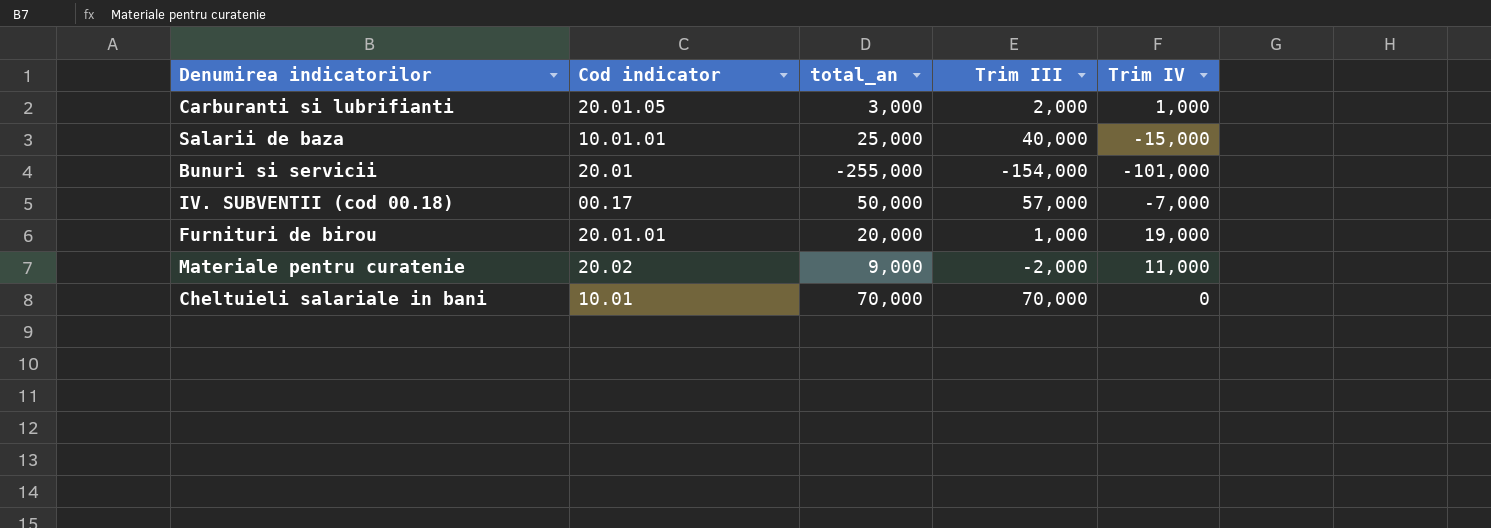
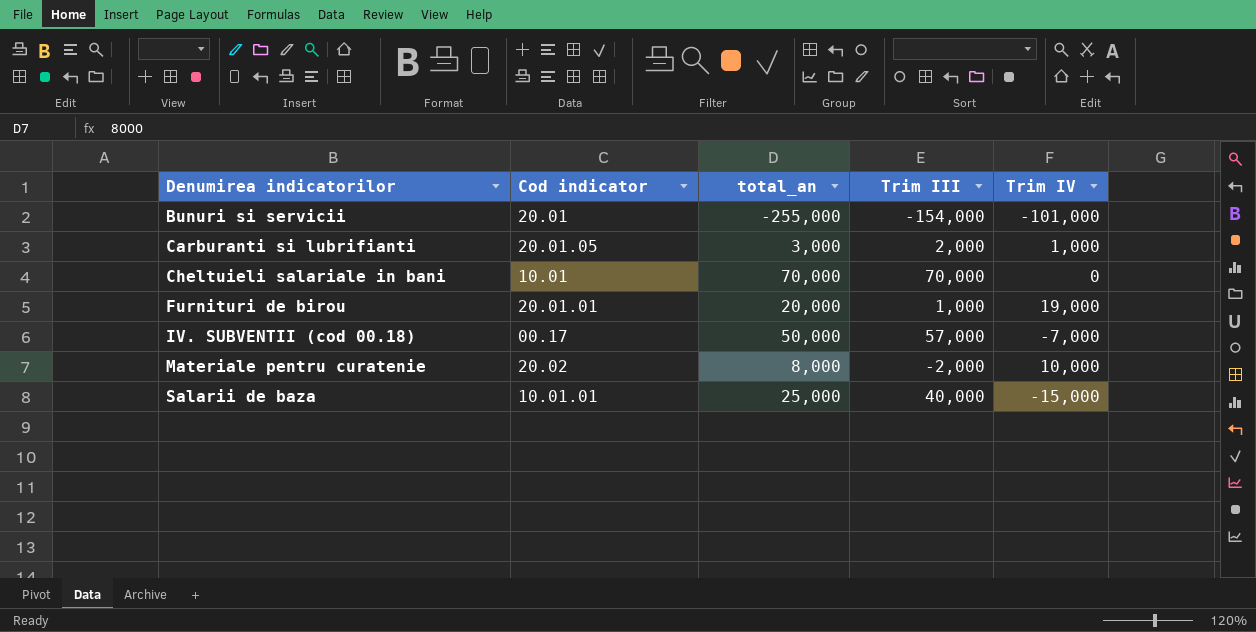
row order: none -> Denumirea indicatorilor ascending
Materiale pentru curatenie | total_an: 9,000 -> 8,000
Materiale pentru curatenie | Trim IV: 11,000 -> 10,000

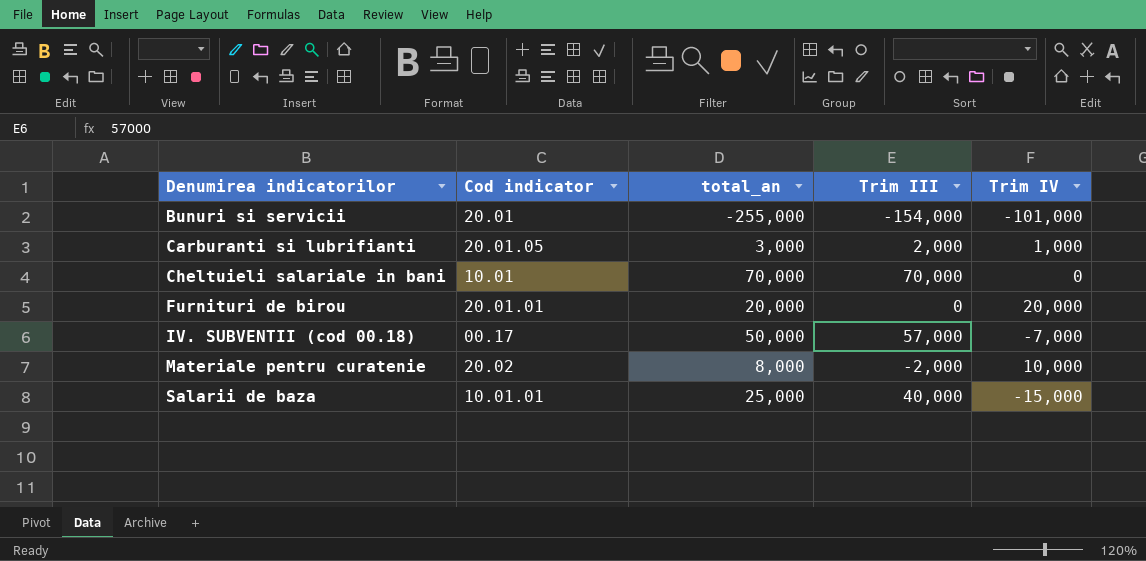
Furnituri de birou | Trim III: 1,000 -> 0
Furnituri de birou | Trim IV: 19,000 -> 20,000

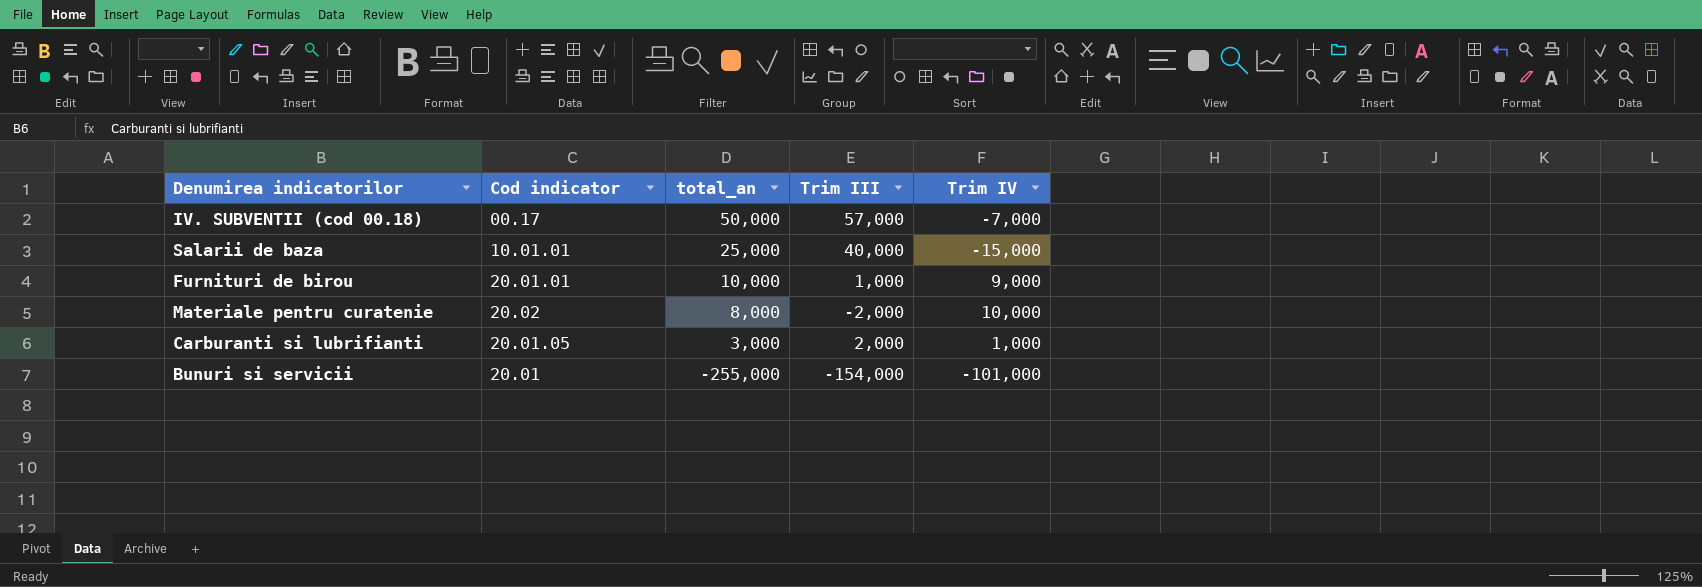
row order: Denumirea indicatorilor ascending -> total_an descending
row Cheltuieli salariale in bani: 10.01 | 70,000 | 70,000 | 0 -> none
Furnituri de birou | total_an: 20,000 -> 10,000
Furnituri de birou | Trim III: 0 -> 1,000
Furnituri de birou | Trim IV: 20,000 -> 9,000

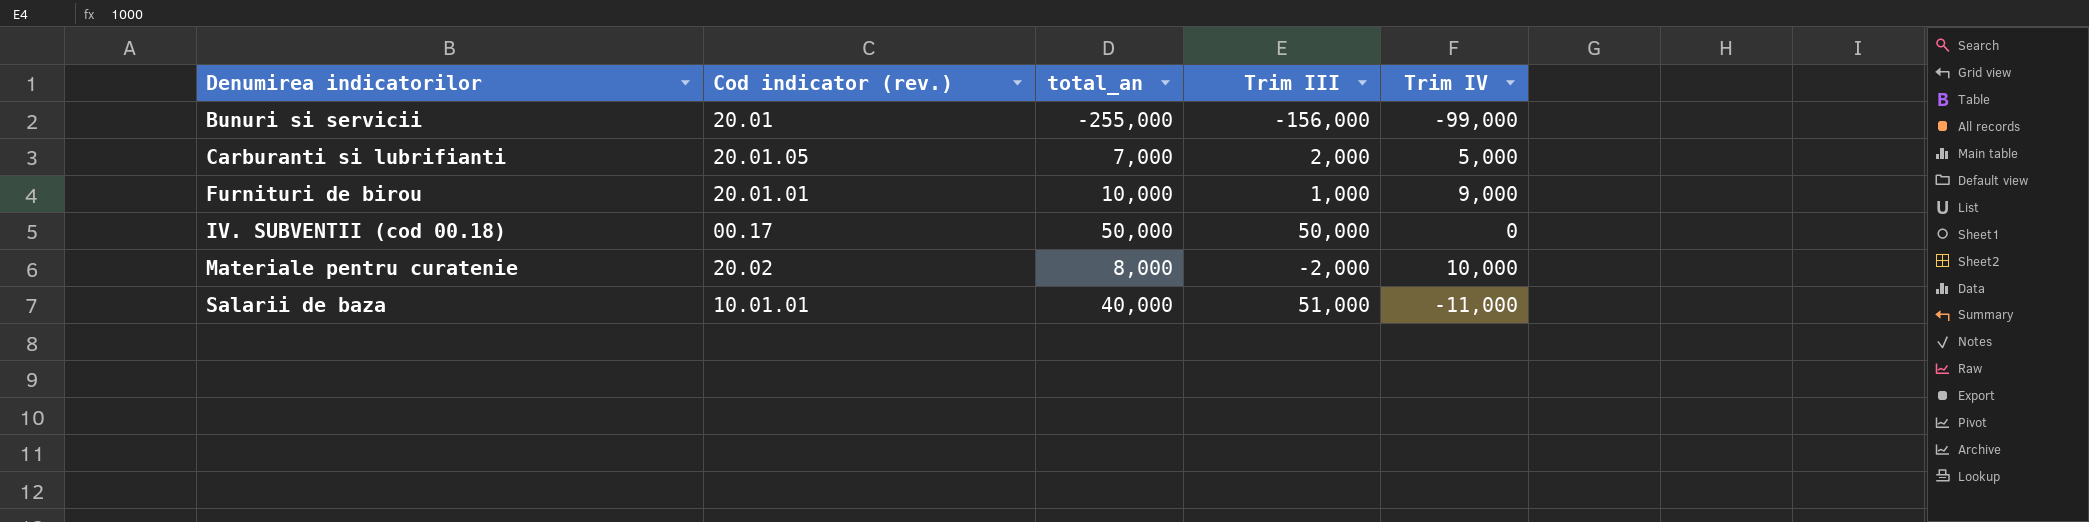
row order: total_an descending -> Denumirea indicatorilor ascending
column name: Cod indicator -> Cod indicator (rev.)
Bunuri si servicii | Trim III: -154,000 -> -156,000
Bunuri si servicii | Trim IV: -101,000 -> -99,000
Carburanti si lubrifianti | total_an: 3,000 -> 7,000
Carburanti si lubrifianti | Trim IV: 1,000 -> 5,000
IV. SUBVENTII (cod 00.18) | Trim III: 57,000 -> 50,000
IV. SUBVENTII (cod 00.18) | Trim IV: -7,000 -> 0
Salarii de baza | total_an: 25,000 -> 40,000
Salarii de baza | Trim III: 40,000 -> 51,000
Salarii de baza | Trim IV: -15,000 -> -11,000

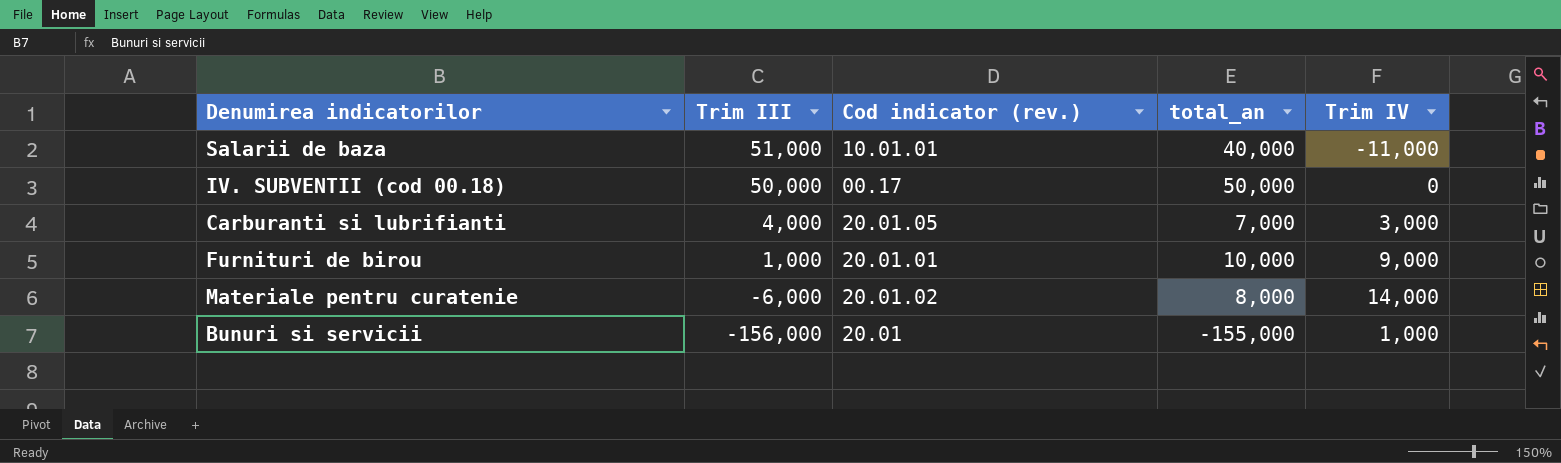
row order: Denumirea indicatorilor ascending -> Trim III descending
column Trim III | position: 4 -> 2
Carburanti si lubrifianti | Trim III: 2,000 -> 4,000
Carburanti si lubrifianti | Trim IV: 5,000 -> 3,000
Materiale pentru curatenie | Trim III: -2,000 -> -6,000
Materiale pentru curatenie | Cod indicator (rev.): 20.02 -> 20.01.02
Materiale pentru curatenie | Trim IV: 10,000 -> 14,000
Bunuri si servicii | total_an: -255,000 -> -155,000
Bunuri si servicii | Trim IV: -99,000 -> 1,000

